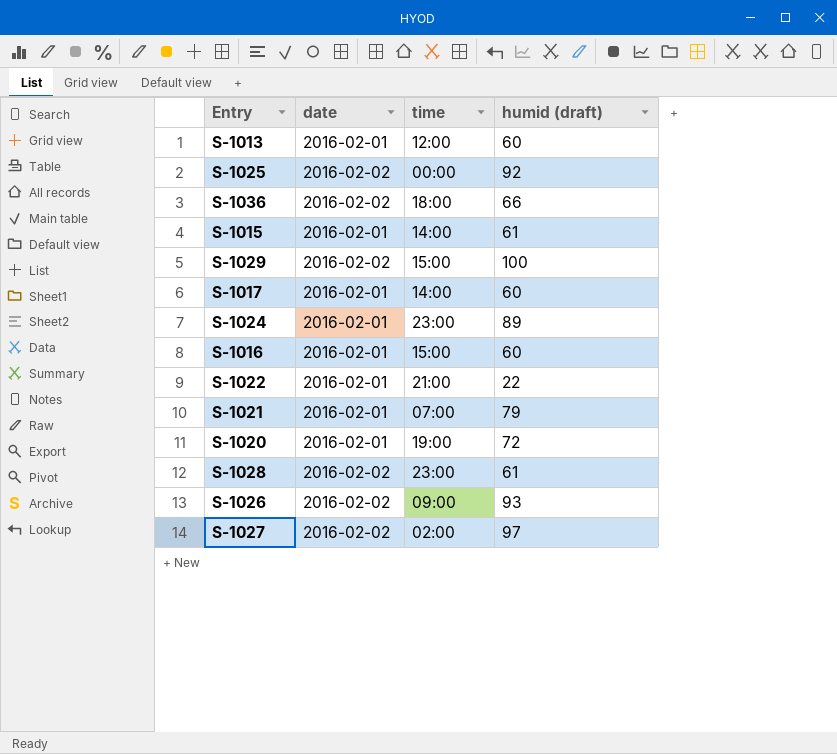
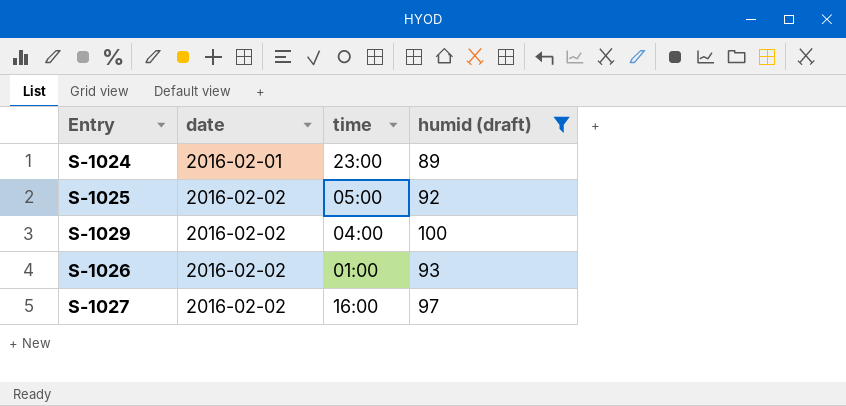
filter: none -> humid (draft) >= 89
row order: none -> date ascending
S-1025 | time: 00:00 -> 05:00
S-1029 | time: 15:00 -> 04:00
S-1026 | time: 09:00 -> 01:00
S-1027 | time: 02:00 -> 16:00

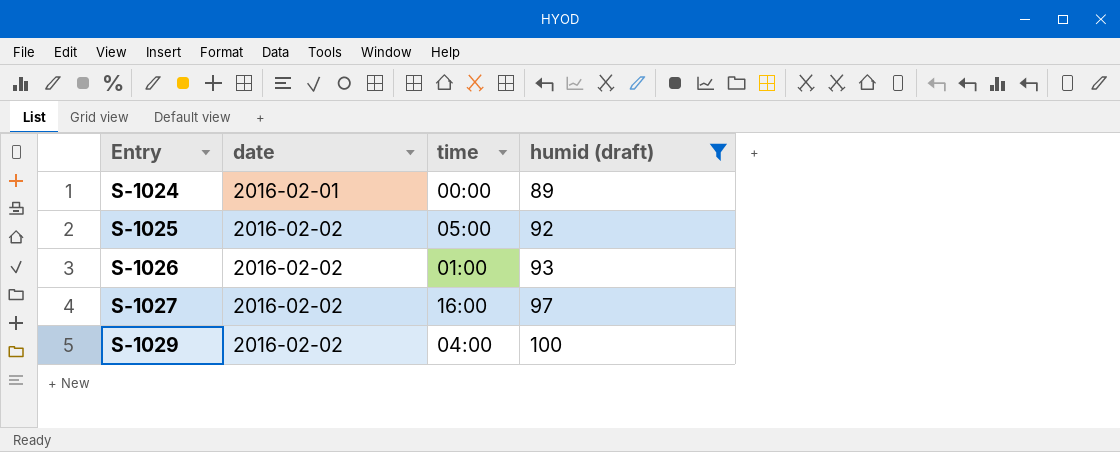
row order: date ascending -> Entry ascending
S-1024 | time: 23:00 -> 00:00

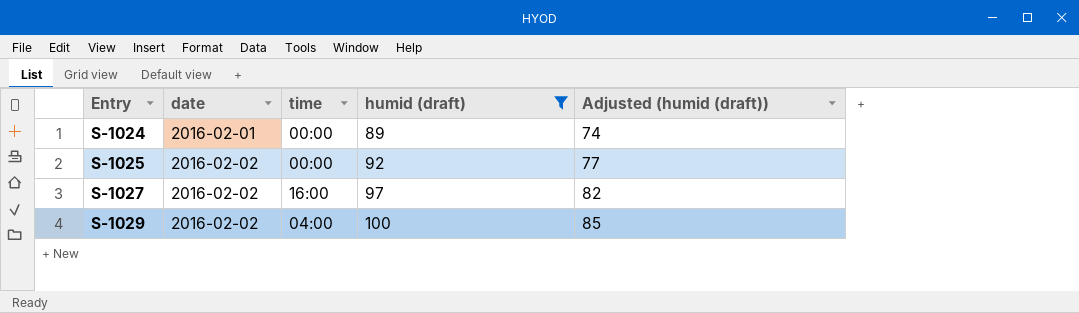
column Adjusted (humid (draft)) | formula: none -> [humid (draft)] - 15
row S-1026: 2016-02-02 | 01:00 | 93 -> none
S-1025 | time: 05:00 -> 00:00

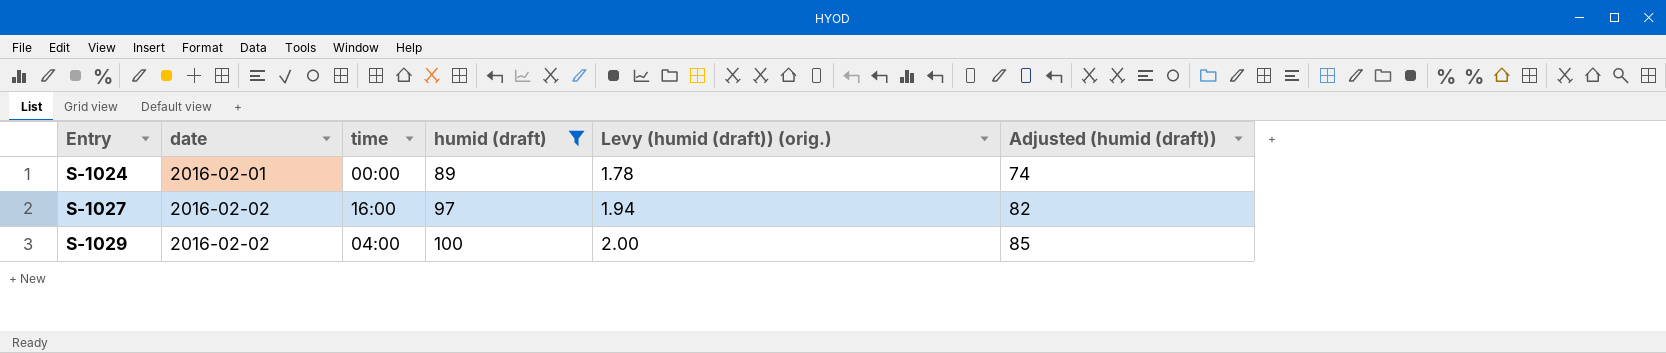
column Levy (humid (draft)) (orig.) | formula: none -> [humid (draft)] * 0.02
row S-1025: 2016-02-02 | 00:00 | 92 | 77 -> none

